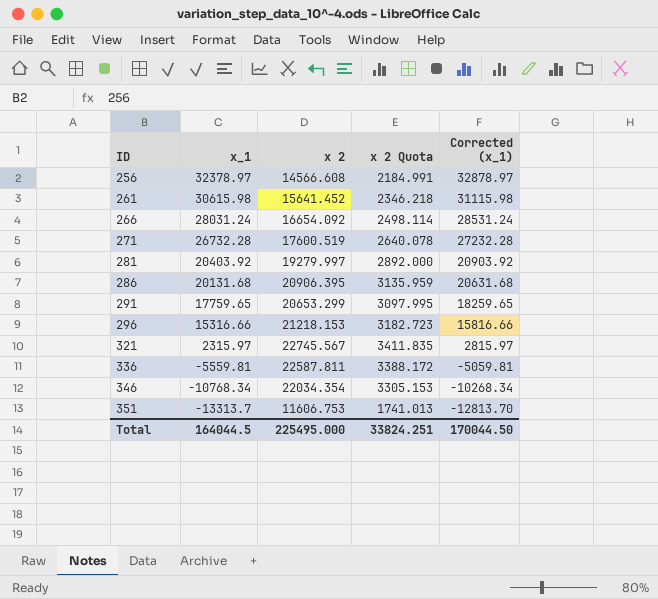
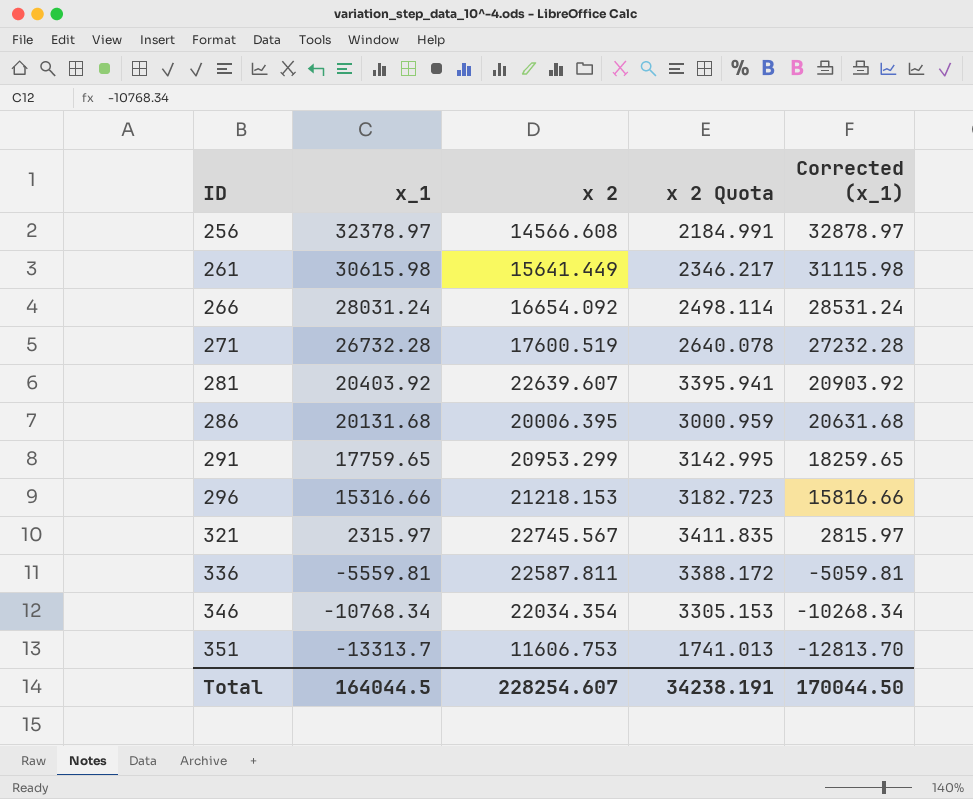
261 | x 2: 15641.452 -> 15641.449
261 | x 2 Quota: 2346.218 -> 2346.217
281 | x 2: 19279.997 -> 22639.607
281 | x 2 Quota: 2892.000 -> 3395.941
286 | x 2: 20906.395 -> 20006.395
286 | x 2 Quota: 3135.959 -> 3000.959
291 | x 2: 20653.299 -> 20953.299
291 | x 2 Quota: 3097.995 -> 3142.995
Total | x 2: 225495.000 -> 228254.607
Total | x 2 Quota: 33824.251 -> 34238.191

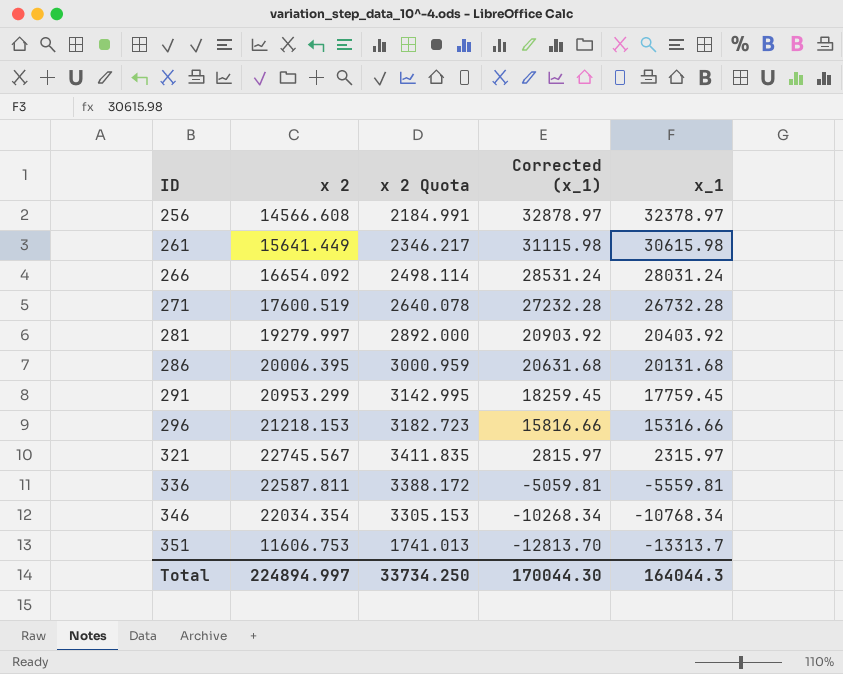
column x_1 | position: 2 -> 5
281 | x 2: 22639.607 -> 19279.997
281 | x 2 Quota: 3395.941 -> 2892.000
291 | Corrected (x_1): 18259.65 -> 18259.45
291 | x_1: 17759.65 -> 17759.45
Total | x 2: 228254.607 -> 224894.997
Total | x 2 Quota: 34238.191 -> 33734.250
Total | Corrected (x_1): 170044.50 -> 170044.30
Total | x_1: 164044.5 -> 164044.3

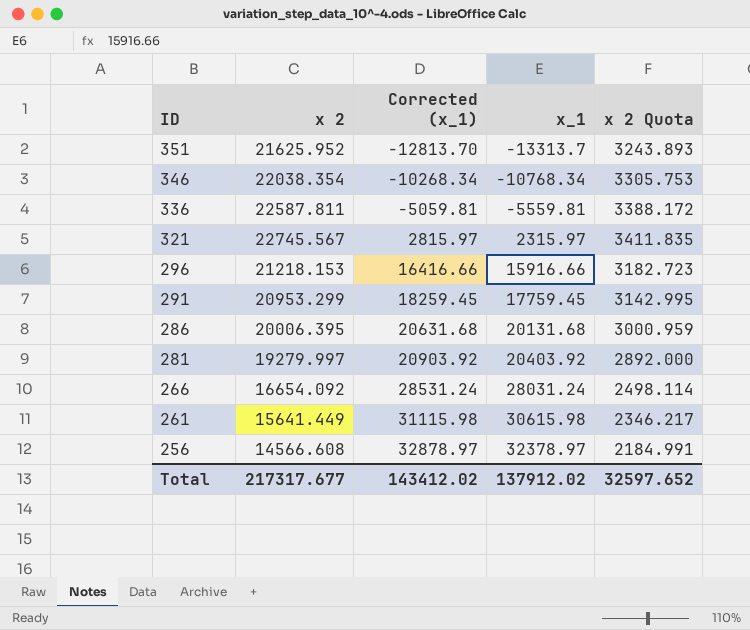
row order: ID ascending -> ID descending
column x 2 Quota | position: 3 -> 5
row 271: 17600.519 | 2640.078 | 27232.28 | 26732.28 -> none
351 | x 2: 11606.753 -> 21625.952
351 | x 2 Quota: 1741.013 -> 3243.893
346 | x 2: 22034.354 -> 22038.354
346 | x 2 Quota: 3305.153 -> 3305.753
296 | Corrected (x_1): 15816.66 -> 16416.66
296 | x_1: 15316.66 -> 15916.66
Total | x 2: 224894.997 -> 217317.677
Total | Corrected (x_1): 170044.30 -> 143412.02
Total | x_1: 164044.3 -> 137912.02
Total | x 2 Quota: 33734.250 -> 32597.652

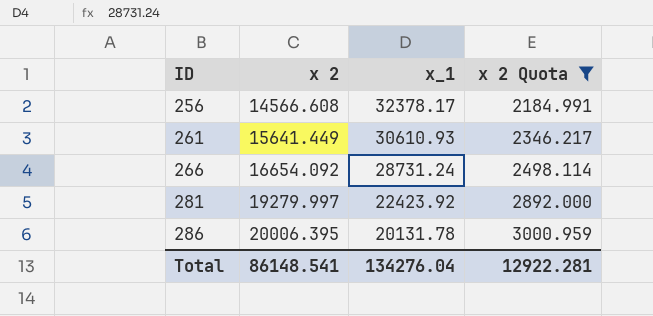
filter: none -> x 2 Quota <= 3000.959
row order: ID descending -> ID ascending
column Corrected (x_1) | formula: [x_1] + 500 -> none
256 | x_1: 32378.97 -> 32378.17
261 | x_1: 30615.98 -> 30610.93
266 | x_1: 28031.24 -> 28731.24
281 | x_1: 20403.92 -> 22423.92
286 | x_1: 20131.68 -> 20131.78
Total | x 2: 217317.677 -> 86148.541
Total | x_1: 137912.02 -> 134276.04
Total | x 2 Quota: 32597.652 -> 12922.281

